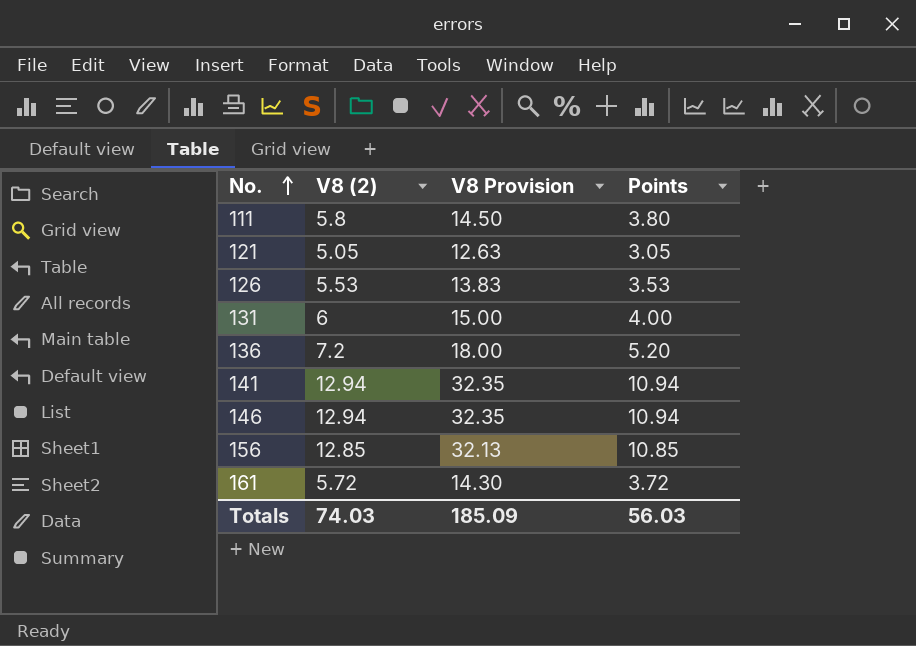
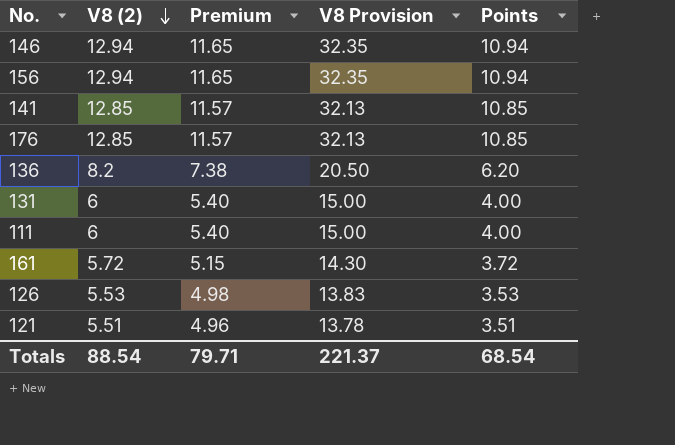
row order: No. ascending -> V8 (2) descending
column Premium | formula: none -> [V8 (2)] * 0.9
156 | V8 (2): 12.85 -> 12.94
156 | V8 Provision: 32.13 -> 32.35
156 | Points: 10.85 -> 10.94
141 | V8 (2): 12.94 -> 12.85
141 | V8 Provision: 32.35 -> 32.13
141 | Points: 10.94 -> 10.85
row 176: none -> 12.85 | 11.57 | 32.13 | 10.85
136 | V8 (2): 7.2 -> 8.2
136 | V8 Provision: 18.00 -> 20.50
136 | Points: 5.20 -> 6.20
111 | V8 (2): 5.8 -> 6
111 | V8 Provision: 14.50 -> 15.00
111 | Points: 3.80 -> 4.00
121 | V8 (2): 5.05 -> 5.51
121 | V8 Provision: 12.63 -> 13.78
121 | Points: 3.05 -> 3.51
Totals | V8 (2): 74.03 -> 88.54
Totals | V8 Provision: 185.09 -> 221.37
Totals | Points: 56.03 -> 68.54

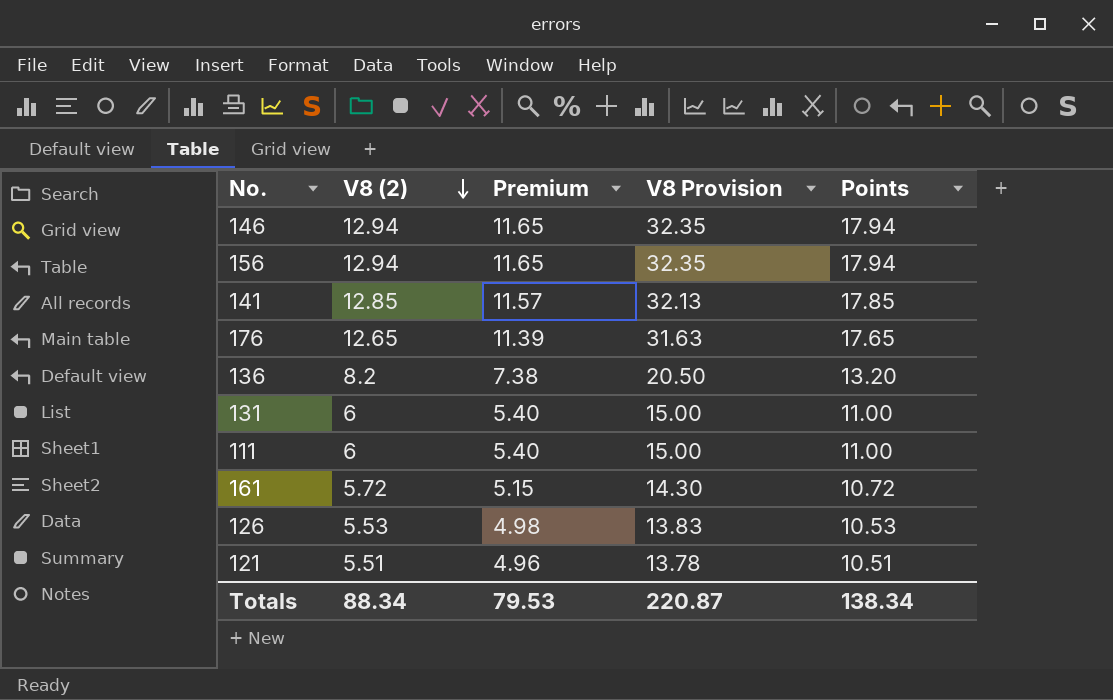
column Points | formula: [V8 (2)] - 2 -> [V8 (2)] + 5
176 | V8 (2): 12.85 -> 12.65
176 | Premium: 11.57 -> 11.39
176 | V8 Provision: 32.13 -> 31.63
Totals | V8 (2): 88.54 -> 88.34
Totals | Premium: 79.71 -> 79.53
Totals | V8 Provision: 221.37 -> 220.87
Totals | Points: 68.54 -> 138.34

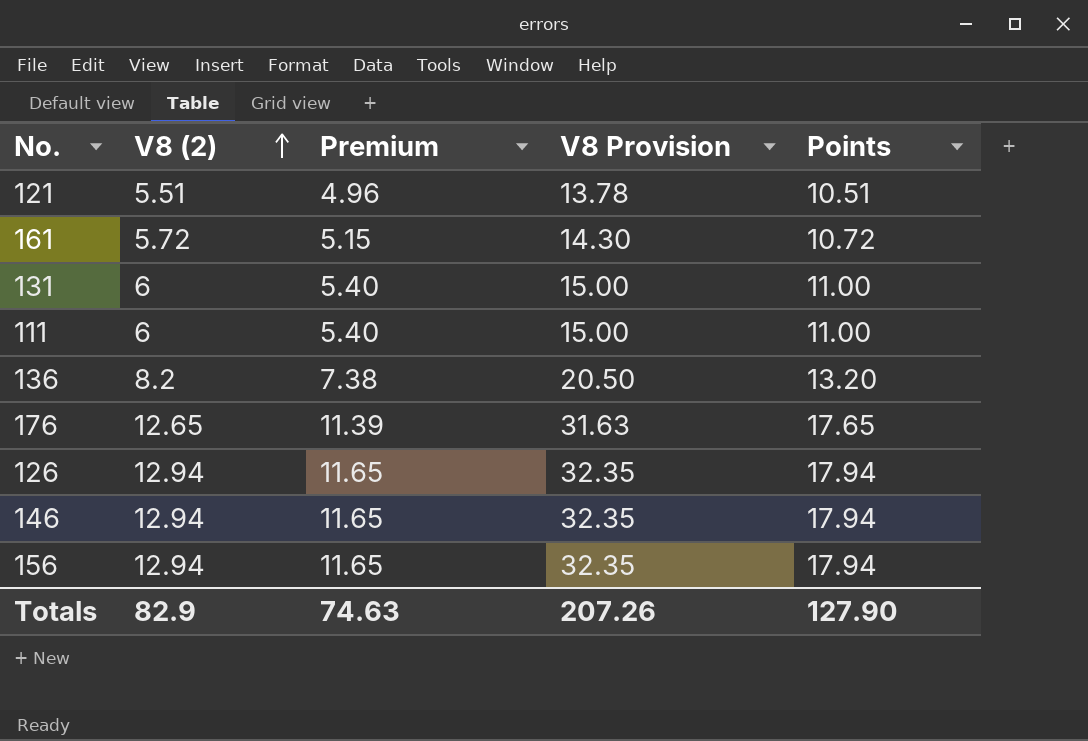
row order: V8 (2) descending -> V8 (2) ascending
row 141: 12.85 | 11.57 | 32.13 | 17.85 -> none
126 | V8 (2): 5.53 -> 12.94
126 | Premium: 4.98 -> 11.65
126 | V8 Provision: 13.83 -> 32.35
126 | Points: 10.53 -> 17.94
Totals | V8 (2): 88.34 -> 82.9
Totals | Premium: 79.53 -> 74.63
Totals | V8 Provision: 220.87 -> 207.26
Totals | Points: 138.34 -> 127.90

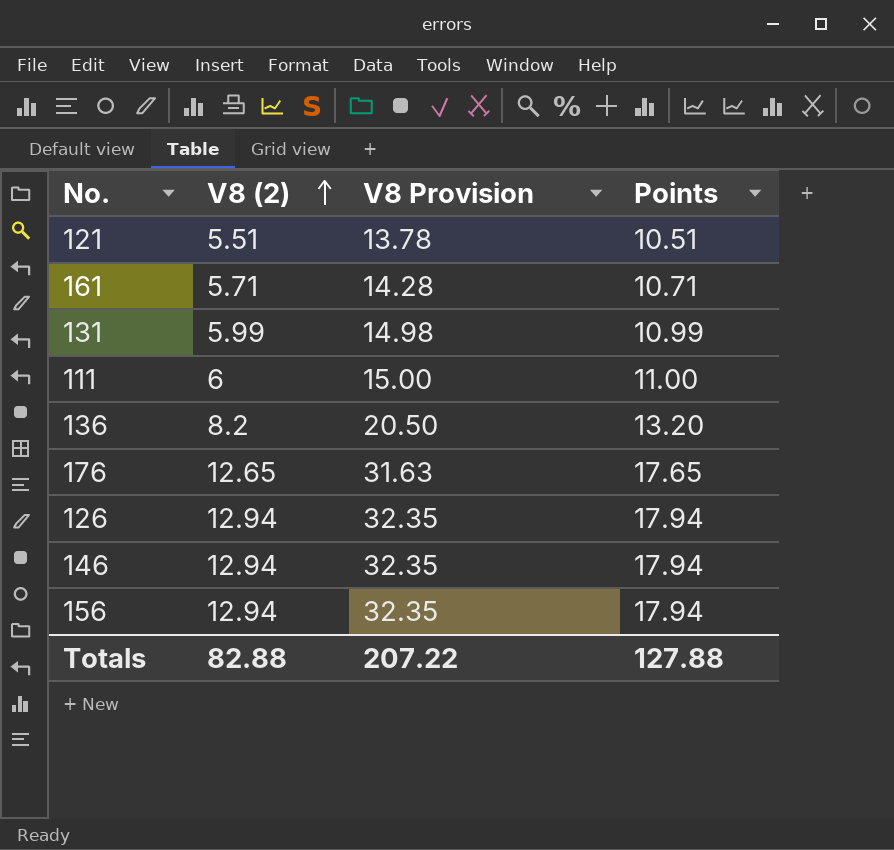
column Premium | formula: [V8 (2)] * 0.9 -> none
161 | V8 (2): 5.72 -> 5.71
161 | V8 Provision: 14.30 -> 14.28
161 | Points: 10.72 -> 10.71
131 | V8 (2): 6 -> 5.99
131 | V8 Provision: 15.00 -> 14.98
131 | Points: 11.00 -> 10.99
Totals | V8 (2): 82.9 -> 82.88
Totals | V8 Provision: 207.26 -> 207.22
Totals | Points: 127.90 -> 127.88

